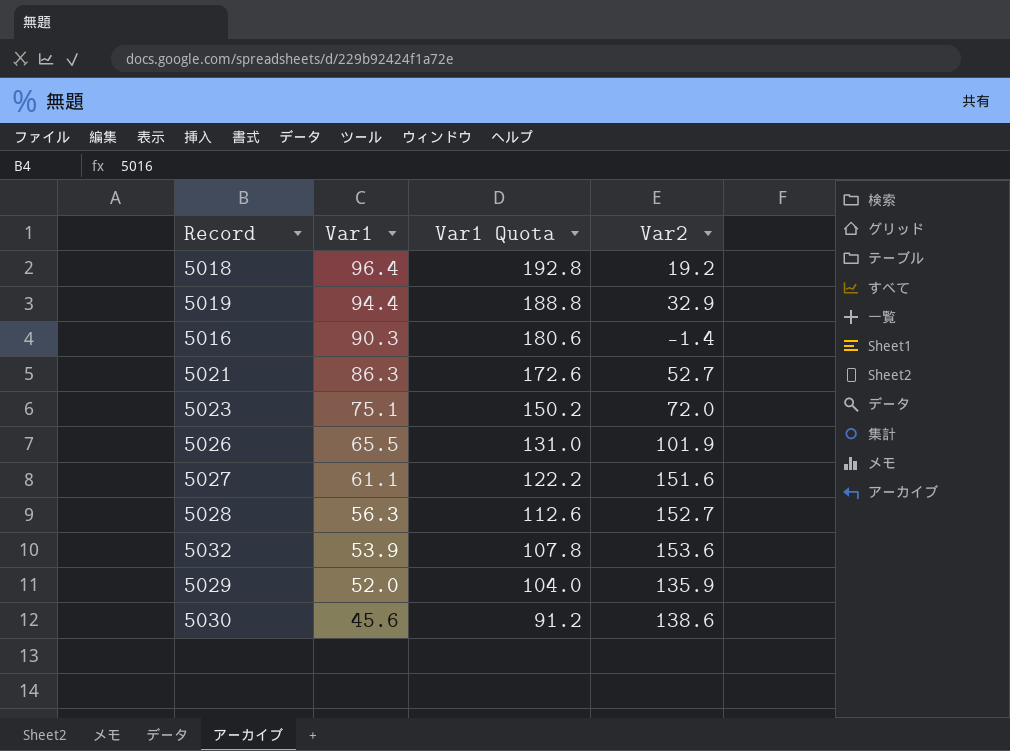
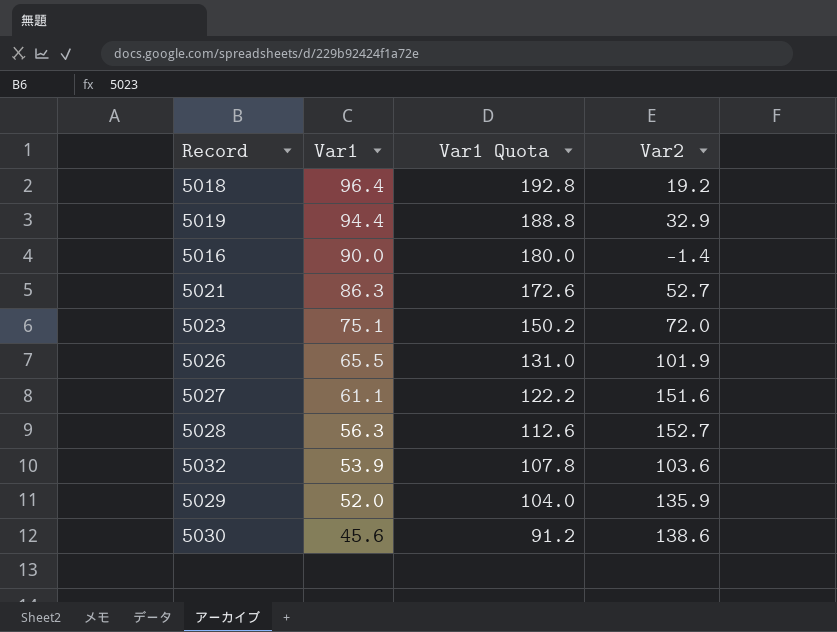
5016 | Var1: 90.3 -> 90.0
5016 | Var1 Quota: 180.6 -> 180.0
5032 | Var2: 153.6 -> 103.6

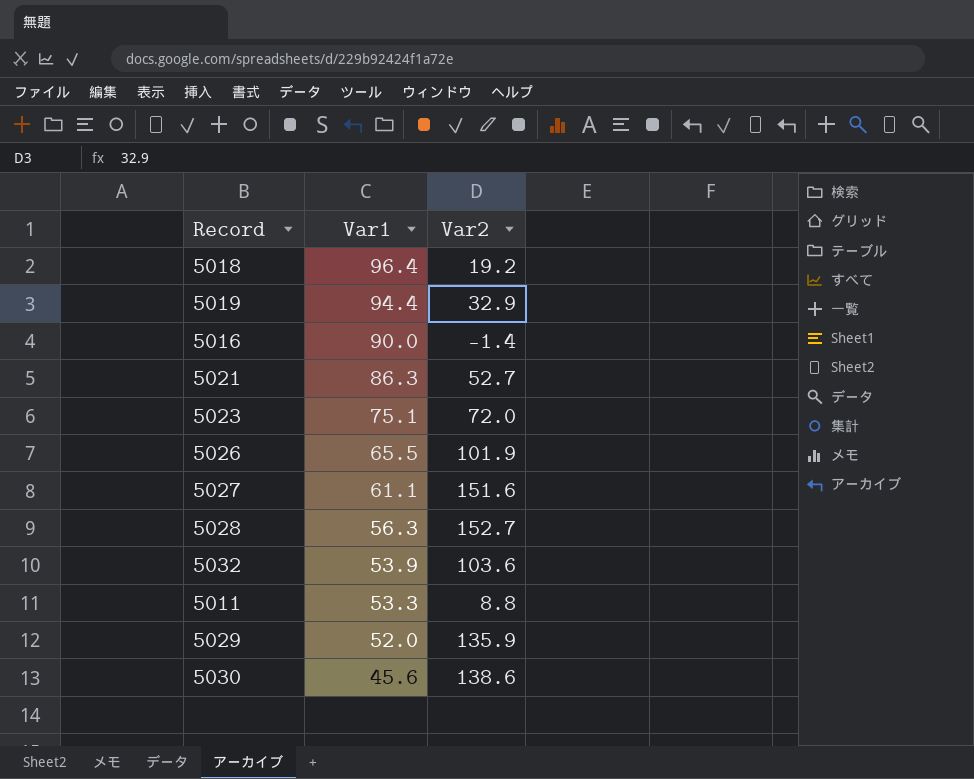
column Var1 Quota | formula: [Var1] * 2 -> none
row 5011: none -> 53.3 | 8.8

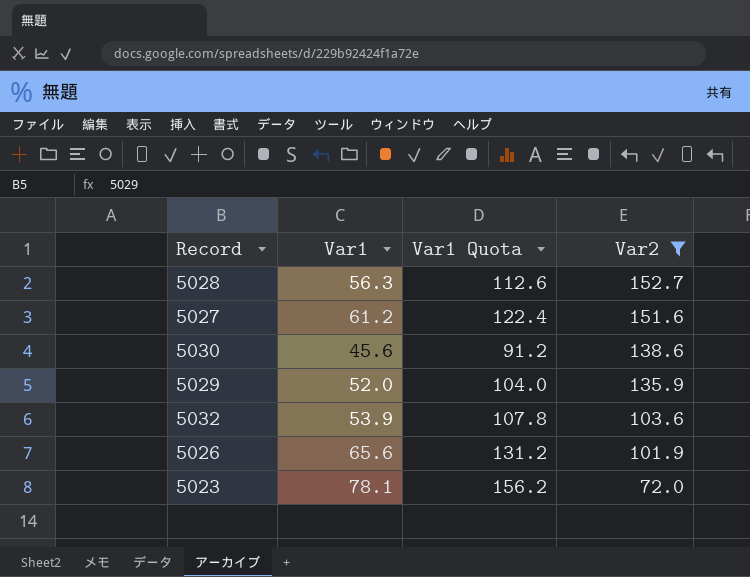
filter: none -> Var2 >= 72.0
row order: Var1 descending -> Var2 descending
column Var1 Quota | formula: none -> [Var1] * 2
5027 | Var1: 61.1 -> 61.2
5026 | Var1: 65.5 -> 65.6
5023 | Var1: 75.1 -> 78.1

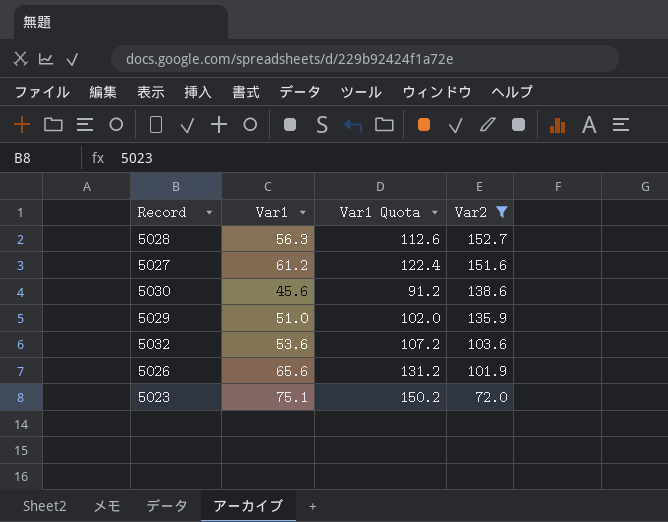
5029 | Var1: 52.0 -> 51.0
5029 | Var1 Quota: 104.0 -> 102.0
5032 | Var1: 53.9 -> 53.6
5032 | Var1 Quota: 107.8 -> 107.2
5023 | Var1: 78.1 -> 75.1
5023 | Var1 Quota: 156.2 -> 150.2

